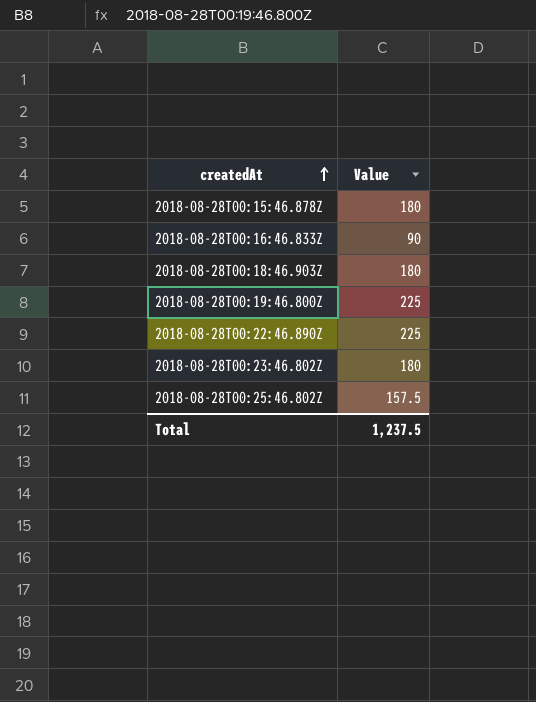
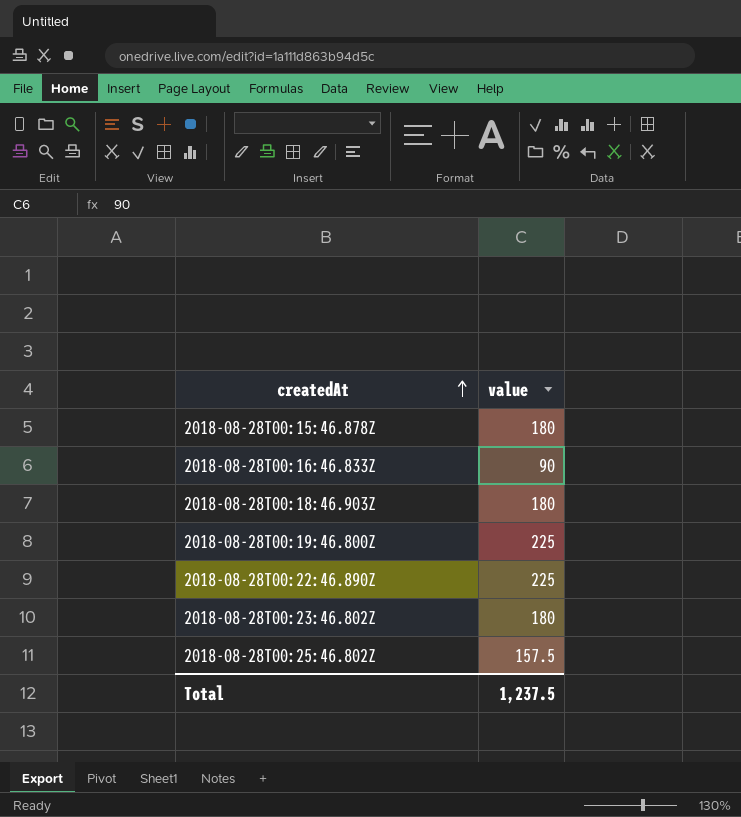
column name: Value -> value

